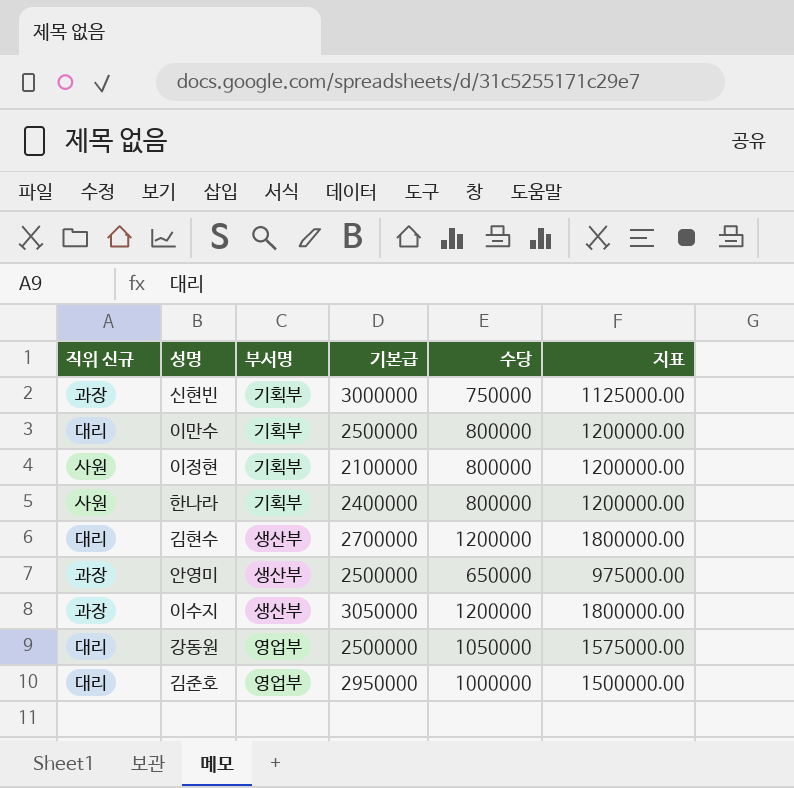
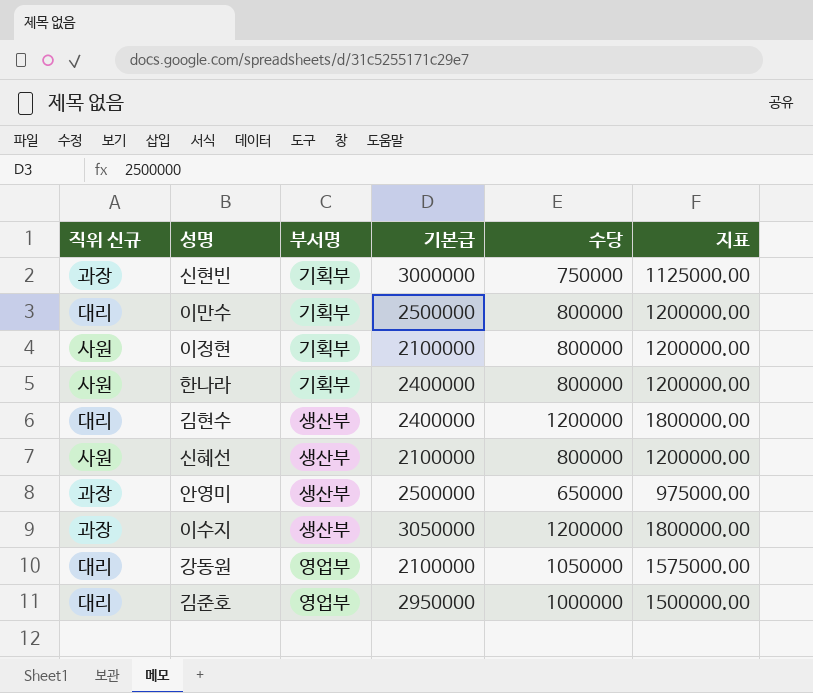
김현수 | 기본급: 2700000 -> 2400000
row 신혜선: none -> 사원 | 생산부 | 2100000 | 800000 | 1200000.00
강동원 | 기본급: 2500000 -> 2100000

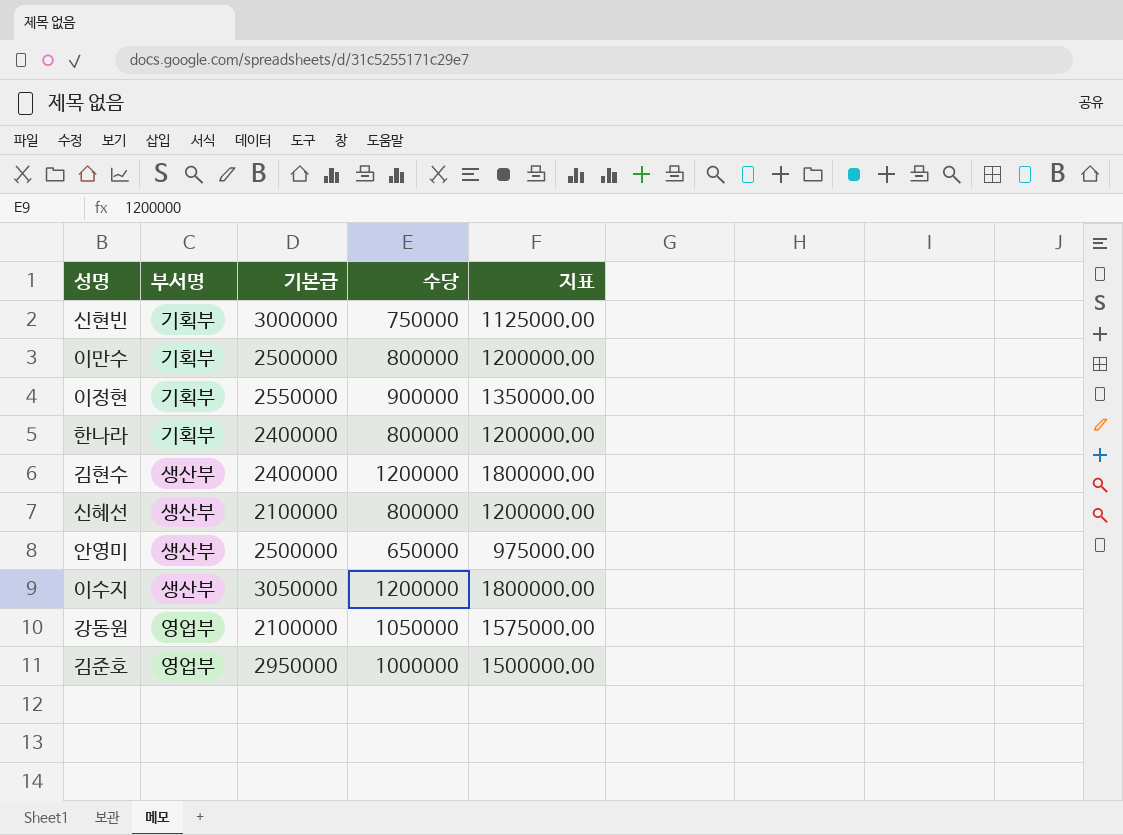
column 직위 신규 | position: 1 -> none
이정현 | 기본급: 2100000 -> 2550000
이정현 | 수당: 800000 -> 900000
이정현 | 지표: 1200000.00 -> 1350000.00

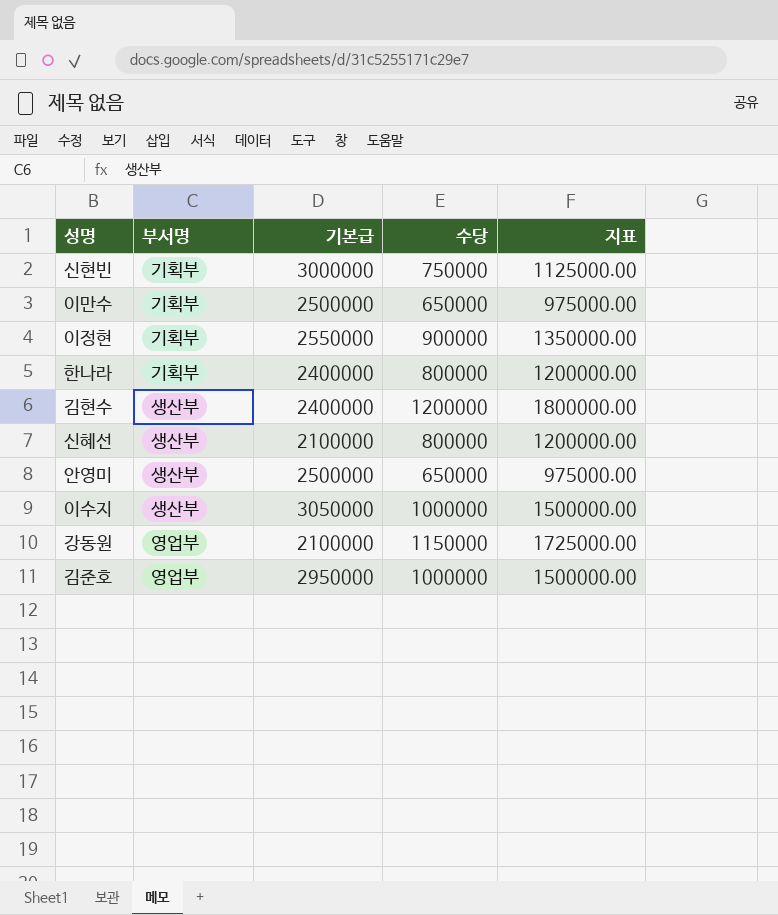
이만수 | 수당: 800000 -> 650000
이만수 | 지표: 1200000.00 -> 975000.00
이수지 | 수당: 1200000 -> 1000000
이수지 | 지표: 1800000.00 -> 1500000.00
강동원 | 수당: 1050000 -> 1150000
강동원 | 지표: 1575000.00 -> 1725000.00

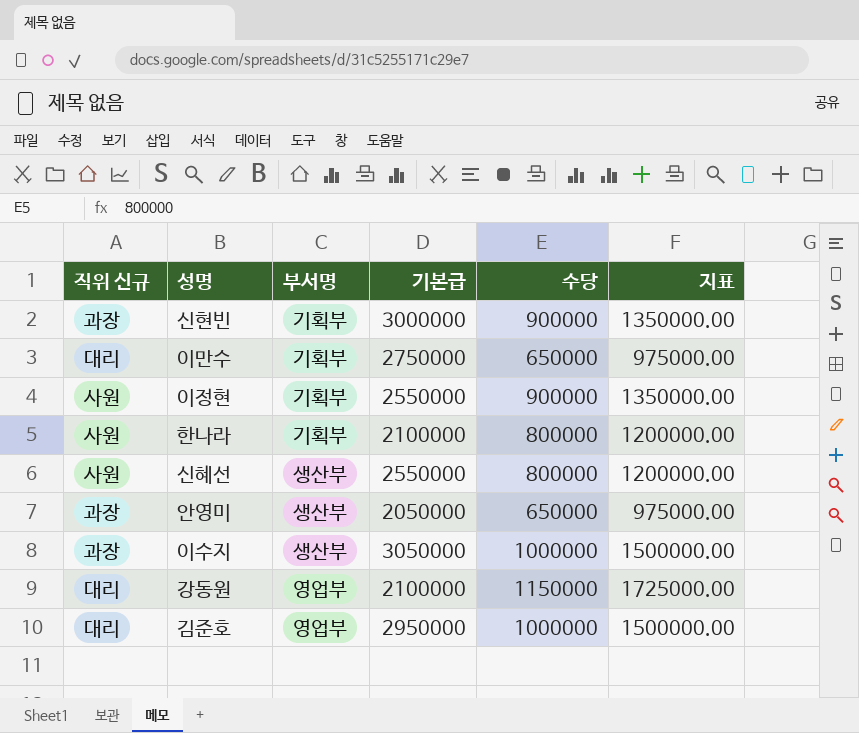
column 직위 신규 | position: none -> 1
row 김현수: 생산부 | 2400000 | 1200000 | 1800000.00 -> none
신현빈 | 수당: 750000 -> 900000
신현빈 | 지표: 1125000.00 -> 1350000.00
이만수 | 기본급: 2500000 -> 2750000
한나라 | 기본급: 2400000 -> 2100000
신혜선 | 기본급: 2100000 -> 2550000
안영미 | 기본급: 2500000 -> 2050000

